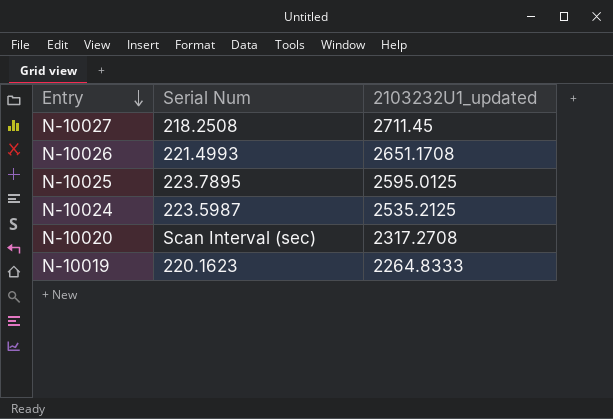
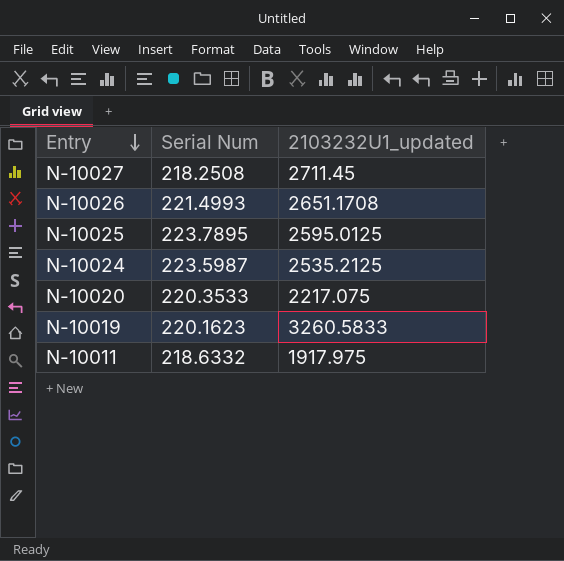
N-10020 | Serial Num: Scan Interval (sec) -> 220.3533
N-10020 | 2103232U1_updated: 2317.2708 -> 2217.075
N-10019 | 2103232U1_updated: 2264.8333 -> 3260.5833
row N-10011: none -> 218.6332 | 1917.975

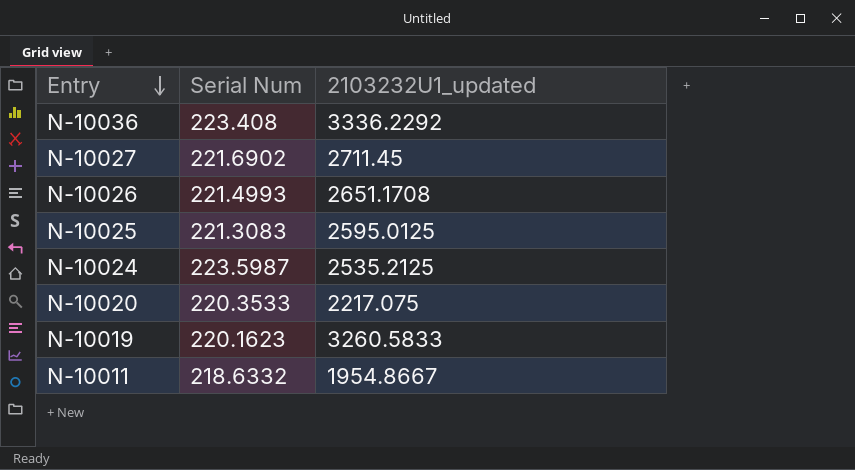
row N-10036: none -> 223.408 | 3336.2292
N-10027 | Serial Num: 218.2508 -> 221.6902
N-10025 | Serial Num: 223.7895 -> 221.3083
N-10011 | 2103232U1_updated: 1917.975 -> 1954.8667

